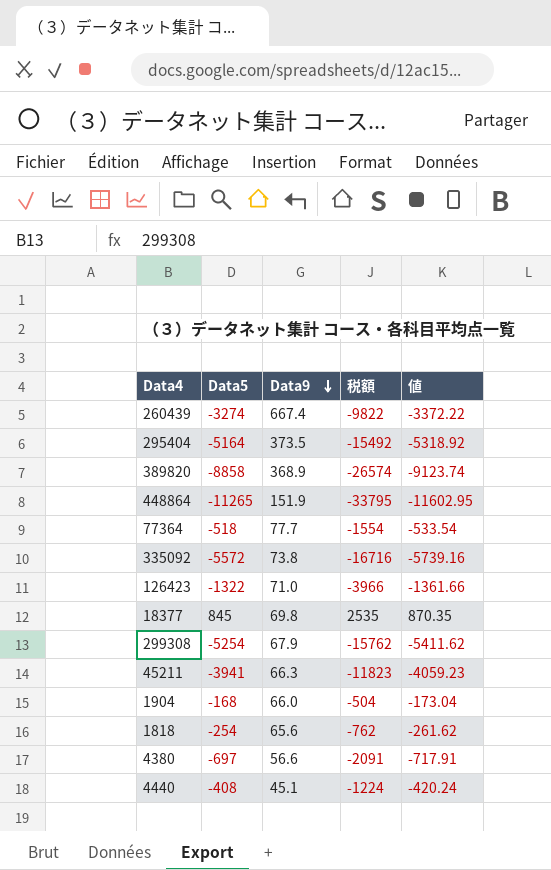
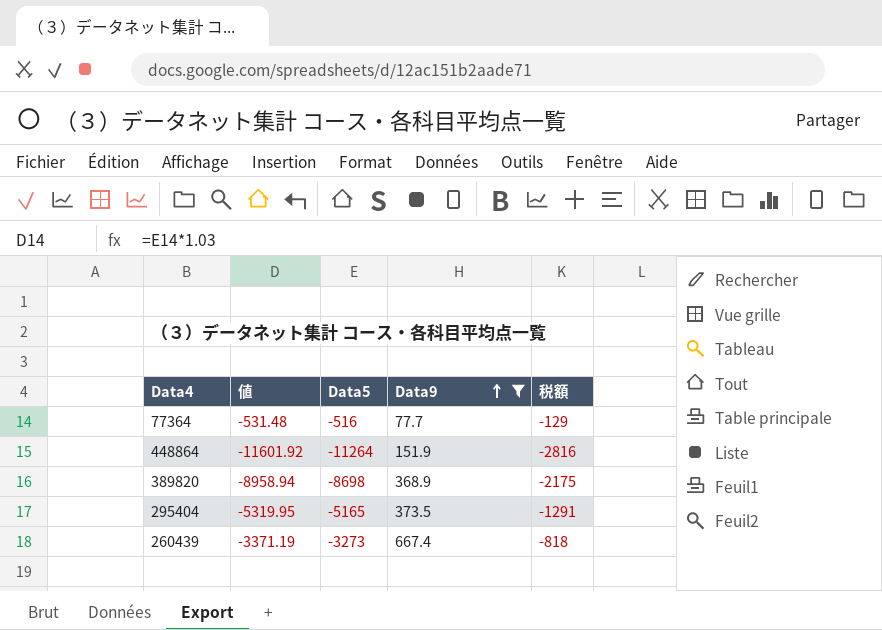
filter: none -> Data9 >= 77.7
row order: Data9 descending -> Data9 ascending
column 値 | position: 5 -> 2
column 税額 | formula: [Data5] * 3 -> [Data5] * 0.25
77364 | 値: -533.54 -> -531.48
77364 | Data5: -518 -> -516
448864 | 値: -11602.95 -> -11601.92
448864 | Data5: -11265 -> -11264
389820 | 値: -9123.74 -> -8958.94
389820 | Data5: -8858 -> -8698
295404 | 値: -5318.92 -> -5319.95
295404 | Data5: -5164 -> -5165
260439 | 値: -3372.22 -> -3371.19
260439 | Data5: -3274 -> -3273

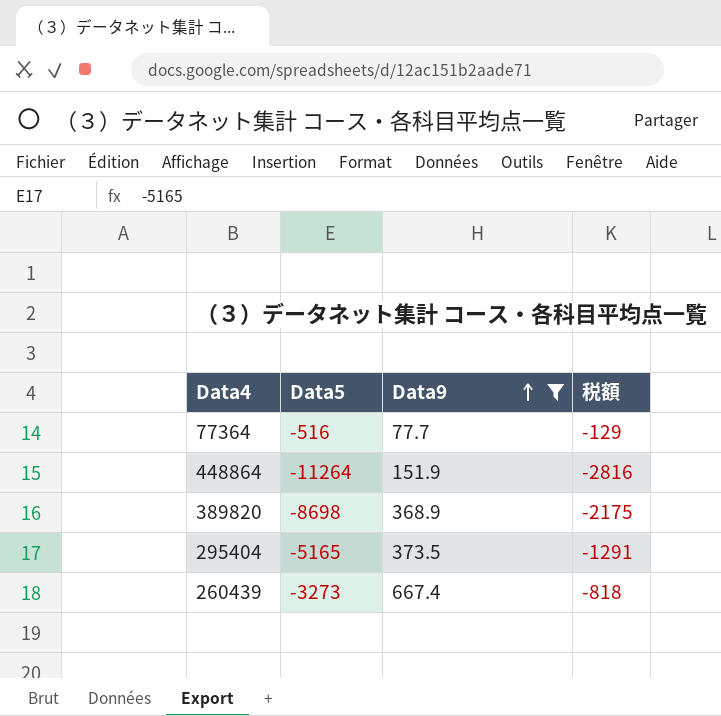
column 値 | formula: [Data5] * 1.03 -> none

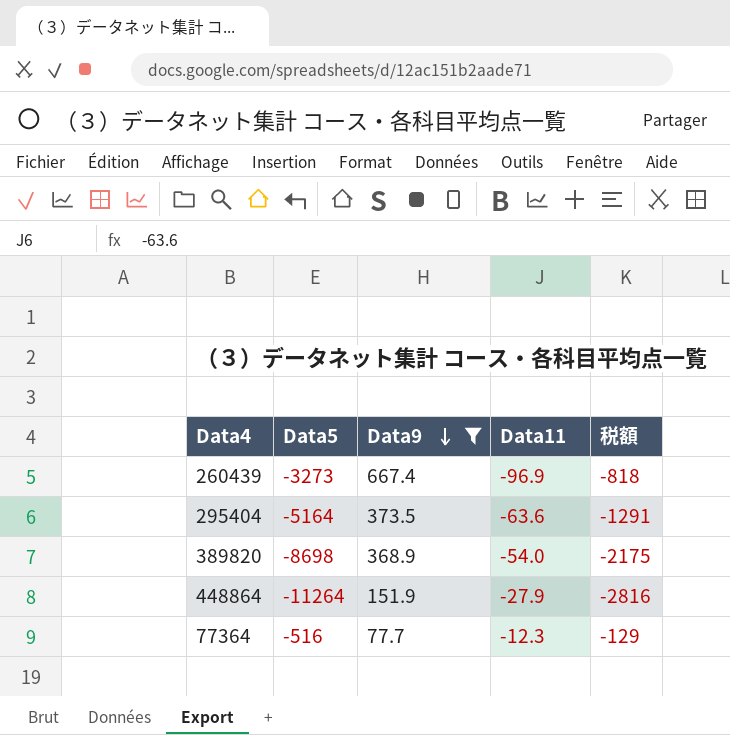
row order: Data9 ascending -> Data9 descending
column Data11 | position: none -> 4
295404 | Data5: -5165 -> -5164

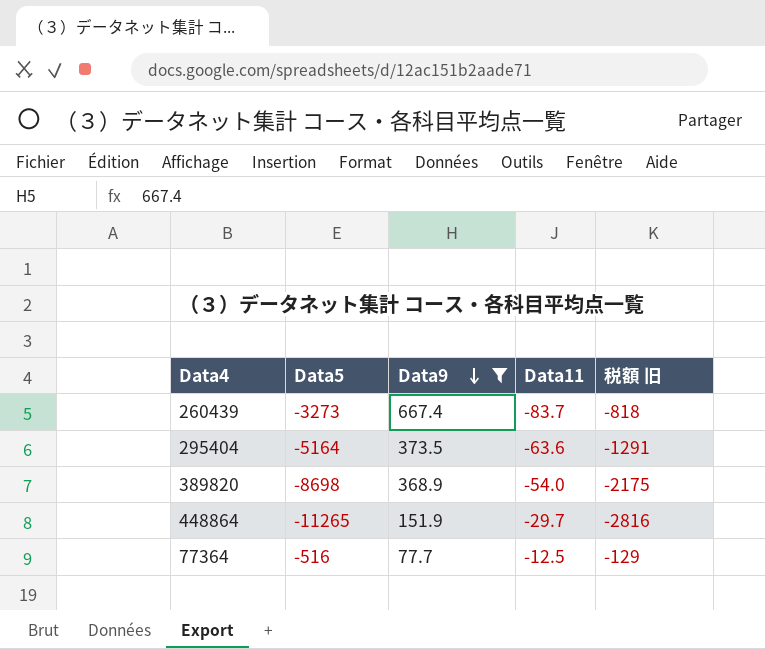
column name: 税額 -> 税額 旧
260439 | Data11: -96.9 -> -83.7
448864 | Data5: -11264 -> -11265
448864 | Data11: -27.9 -> -29.7
77364 | Data11: -12.3 -> -12.5

